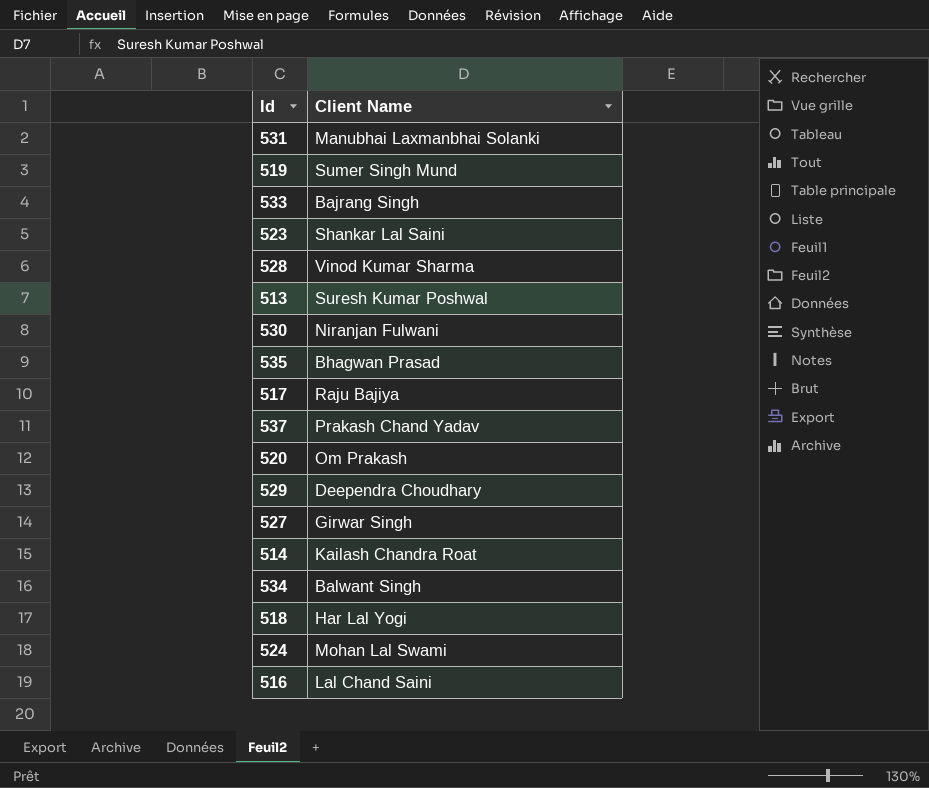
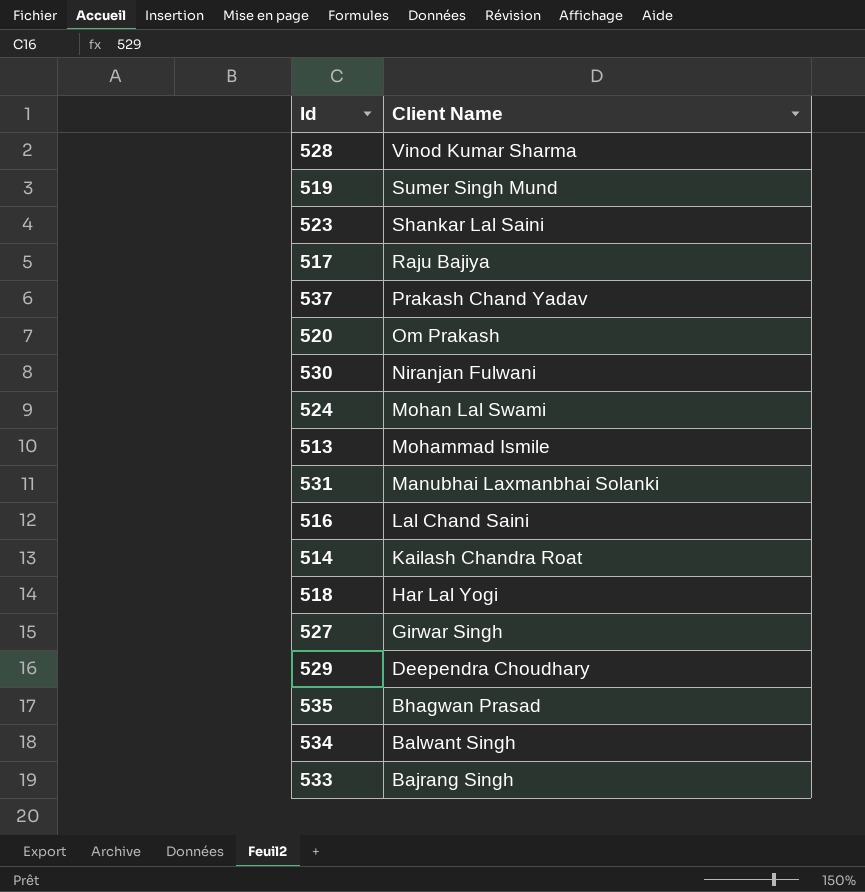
row order: none -> Client Name descending
513 | Client Name: Suresh Kumar Poshwal -> Mohammad Ismile

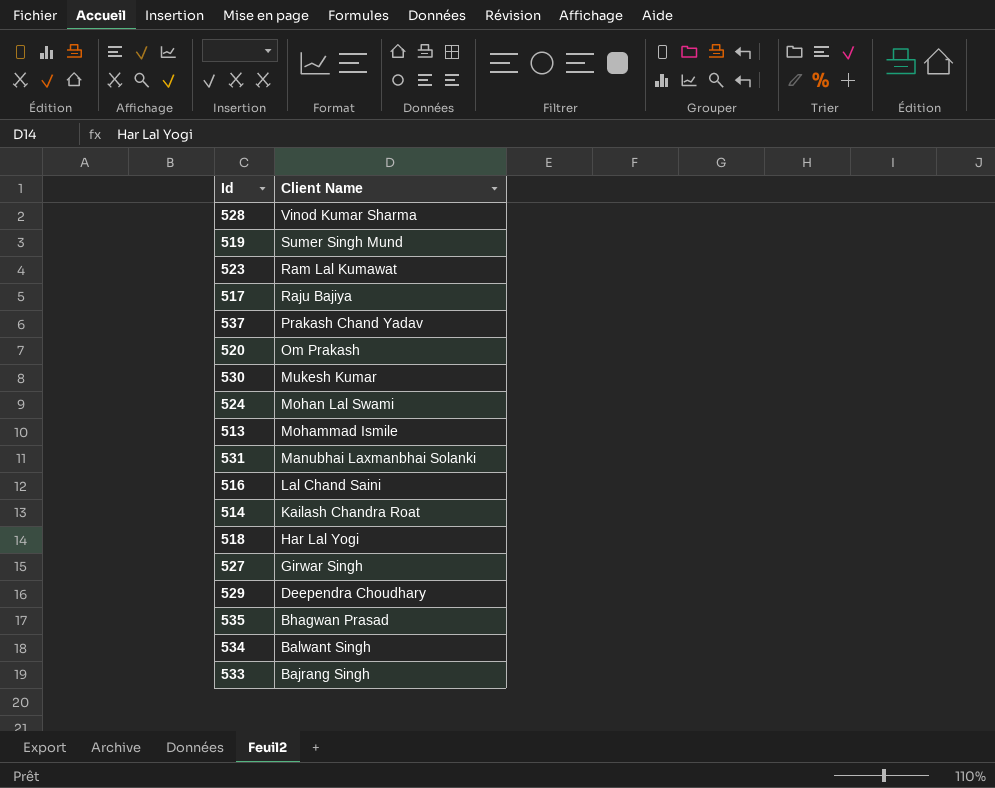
523 | Client Name: Shankar Lal Saini -> Ram Lal Kumawat
530 | Client Name: Niranjan Fulwani -> Mukesh Kumar

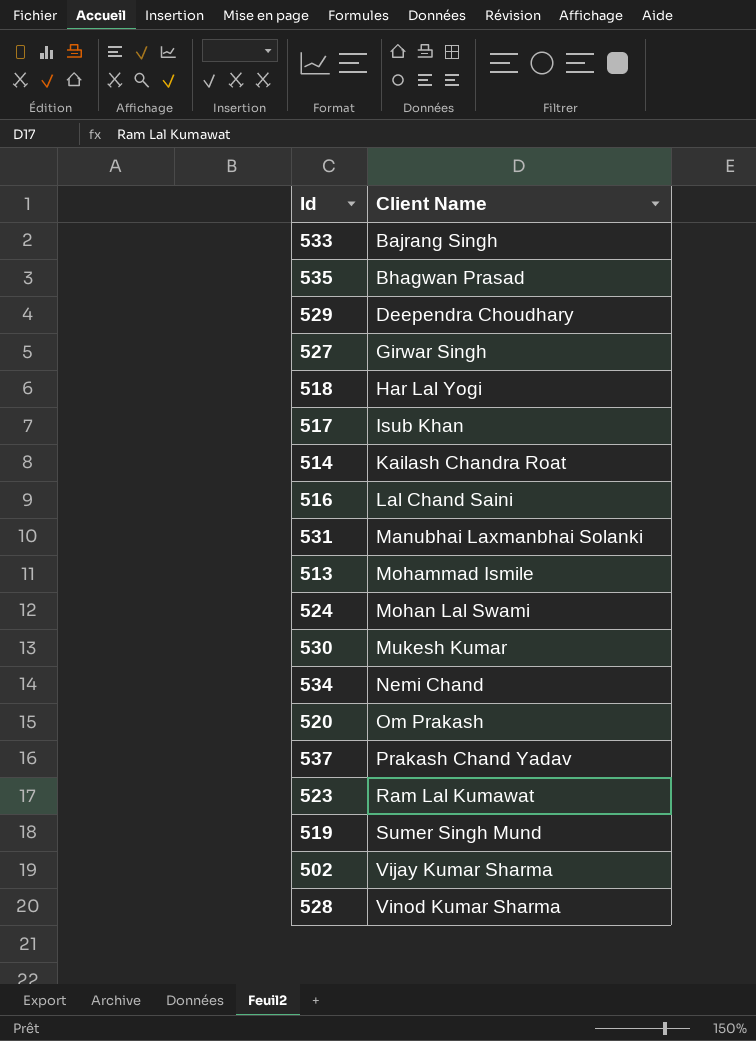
row order: Client Name descending -> Client Name ascending
517 | Client Name: Raju Bajiya -> Isub Khan
534 | Client Name: Balwant Singh -> Nemi Chand
row 502: none -> Vijay Kumar Sharma

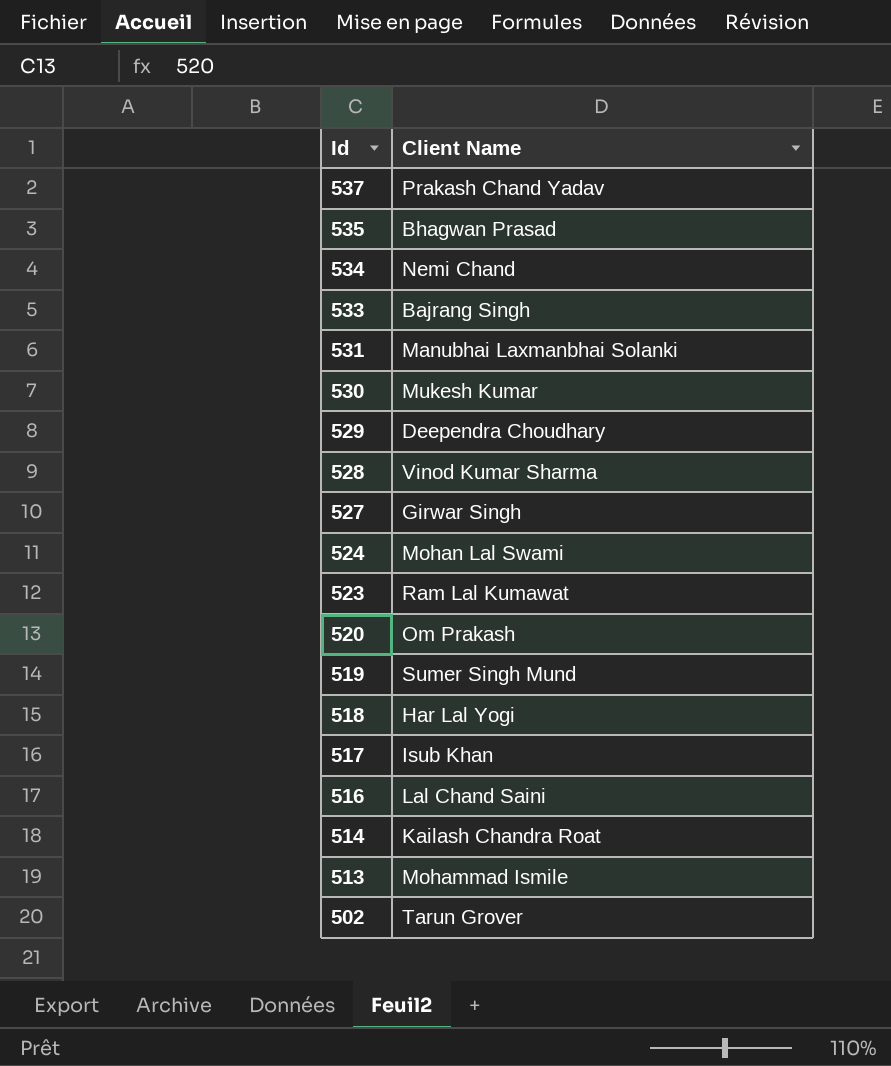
row order: Client Name ascending -> Id descending
502 | Client Name: Vijay Kumar Sharma -> Tarun Grover

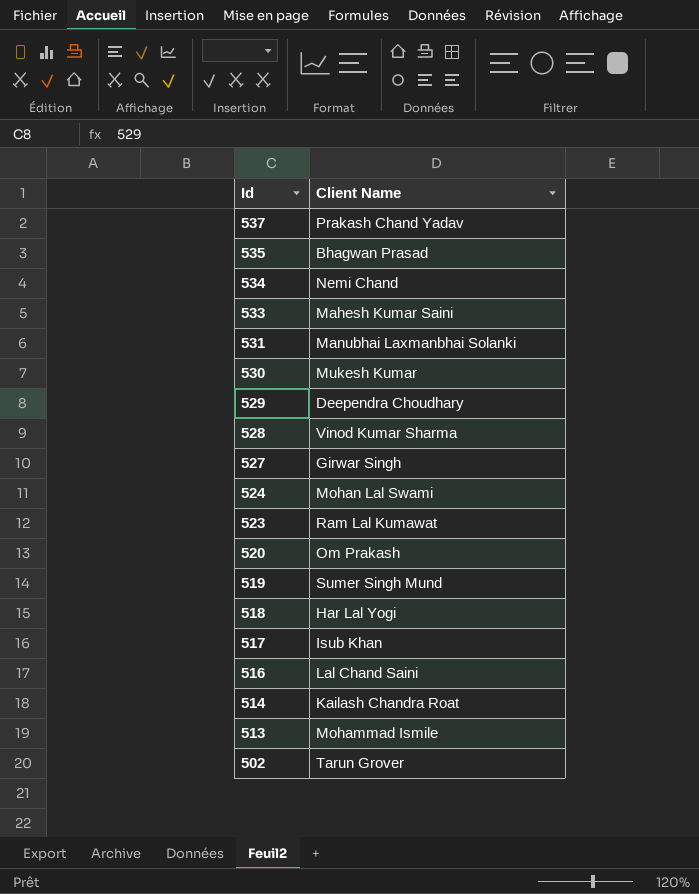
533 | Client Name: Bajrang Singh -> Mahesh Kumar Saini

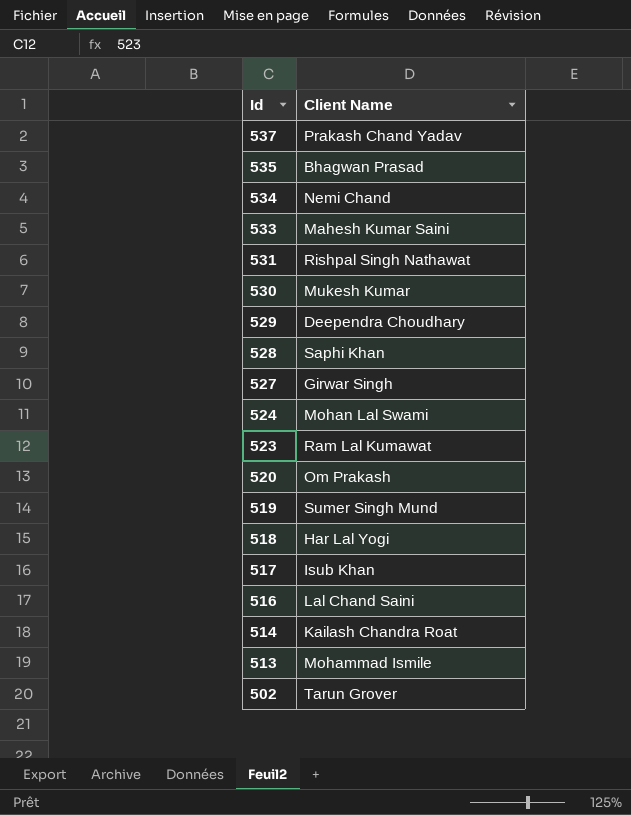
531 | Client Name: Manubhai Laxmanbhai Solanki -> Rishpal Singh Nathawat
528 | Client Name: Vinod Kumar Sharma -> Saphi Khan

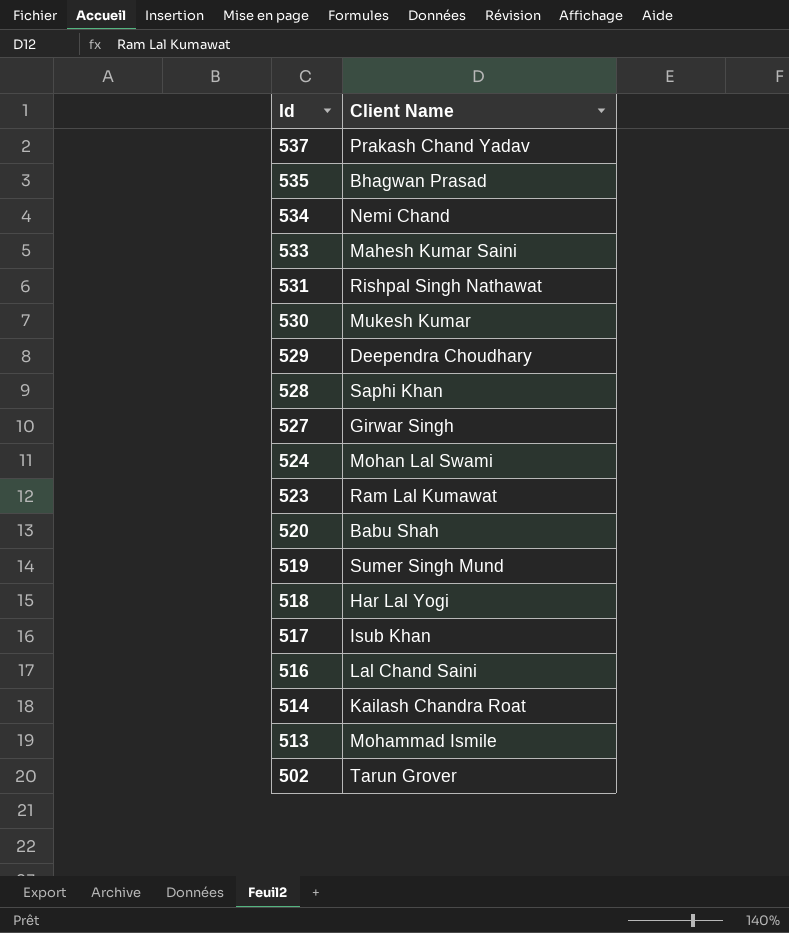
520 | Client Name: Om Prakash -> Babu Shah

